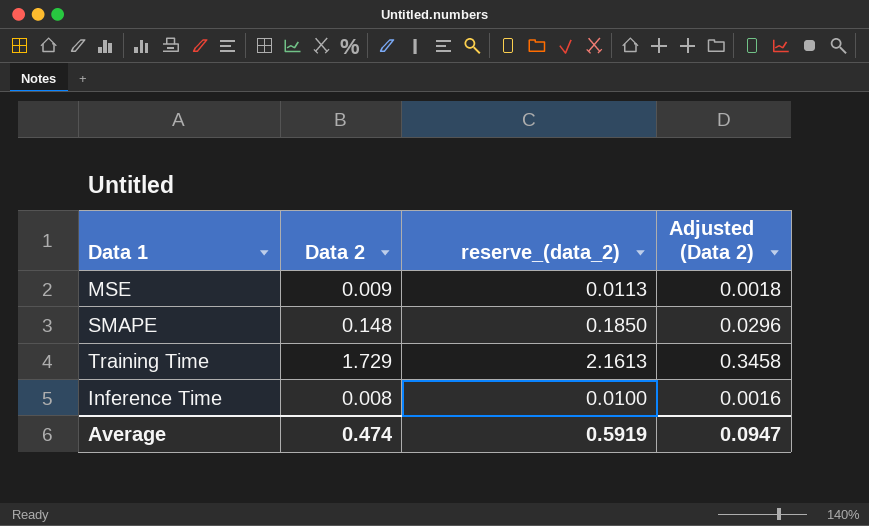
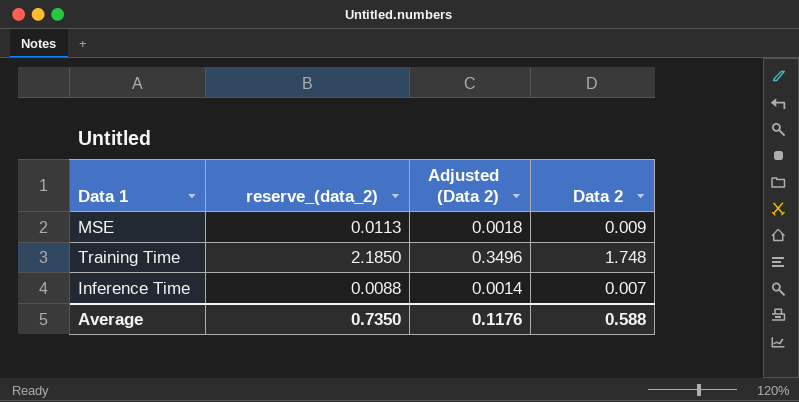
column Data 2 | position: 2 -> 4
row SMAPE: 0.148 | 0.1850 | 0.0296 -> none
Training Time | reserve_(data_2): 2.1613 -> 2.1850
Training Time | Adjusted (Data 2): 0.3458 -> 0.3496
Training Time | Data 2: 1.729 -> 1.748
Inference Time | reserve_(data_2): 0.0100 -> 0.0088
Inference Time | Adjusted (Data 2): 0.0016 -> 0.0014
Inference Time | Data 2: 0.008 -> 0.007
Average | reserve_(data_2): 0.5919 -> 0.7350
Average | Adjusted (Data 2): 0.0947 -> 0.1176
Average | Data 2: 0.474 -> 0.588

